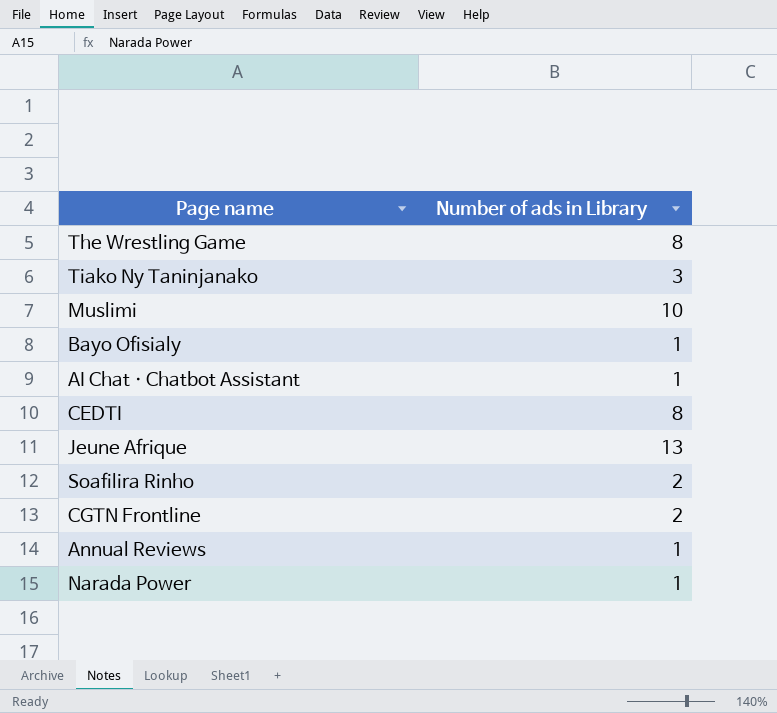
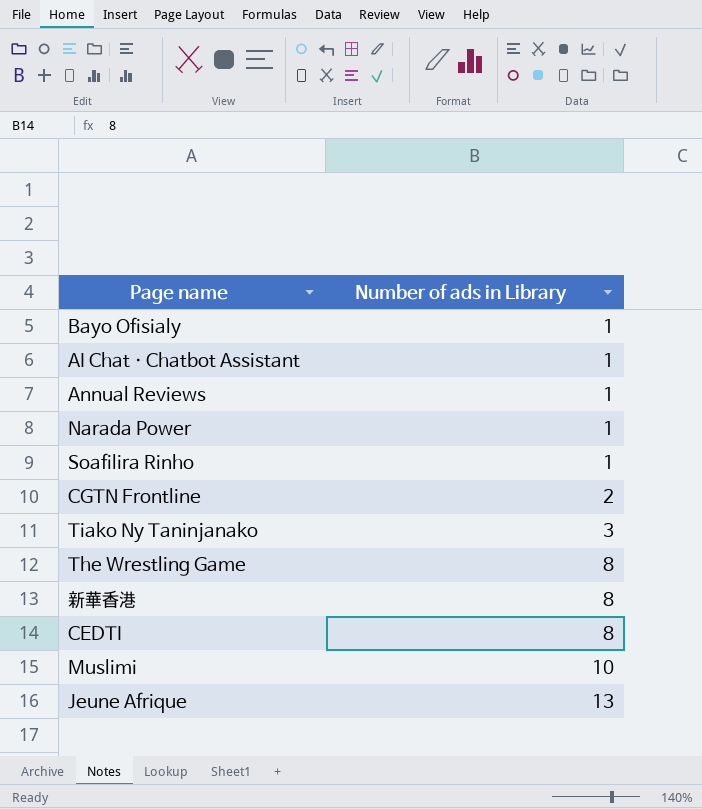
row order: none -> Number of ads in Library ascending
Soafilira Rinho | Number of ads in Library: 2 -> 1
row 新華香港: none -> 8

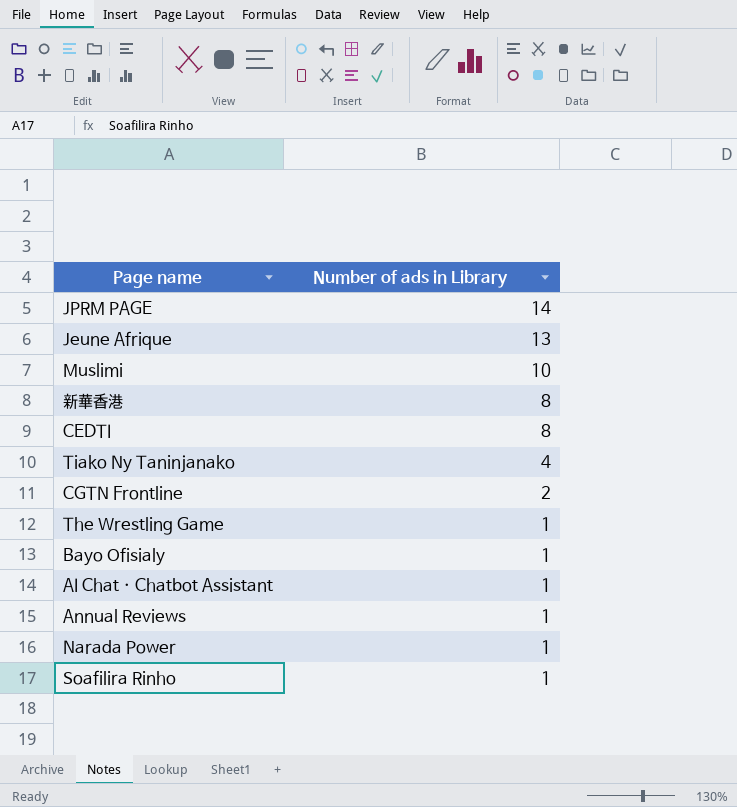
row order: Number of ads in Library ascending -> Number of ads in Library descending
row JPRM PAGE: none -> 14
Tiako Ny Taninjanako | Number of ads in Library: 3 -> 4
The Wrestling Game | Number of ads in Library: 8 -> 1

